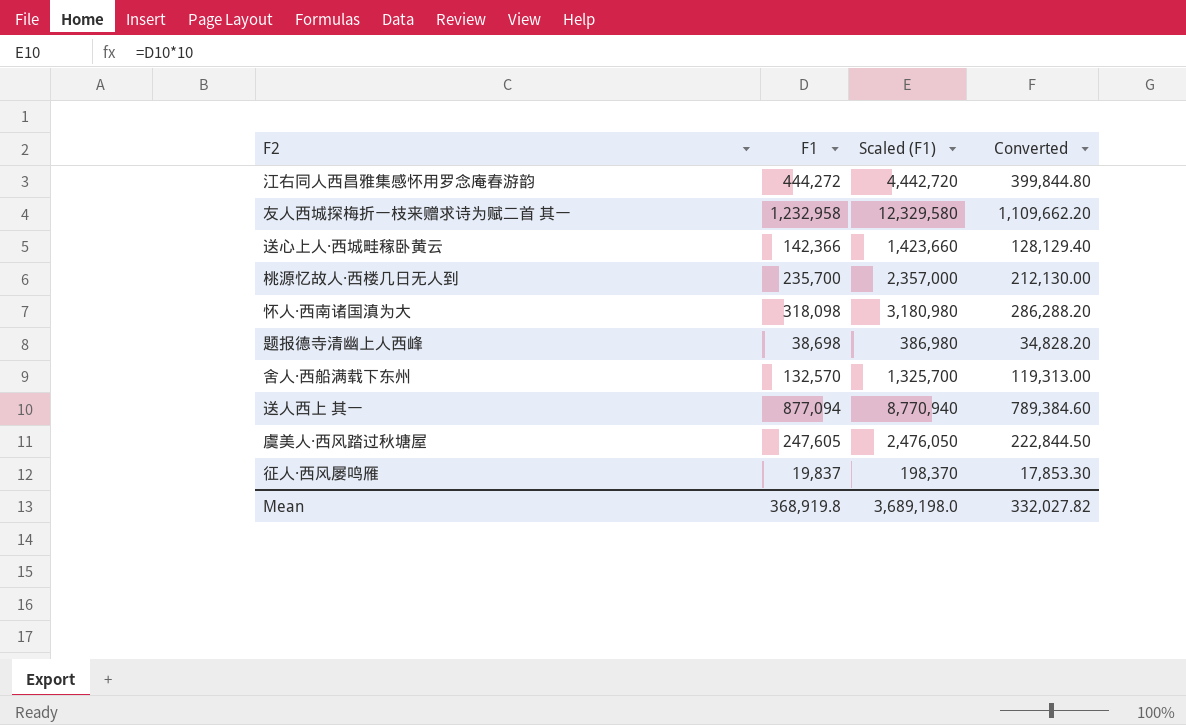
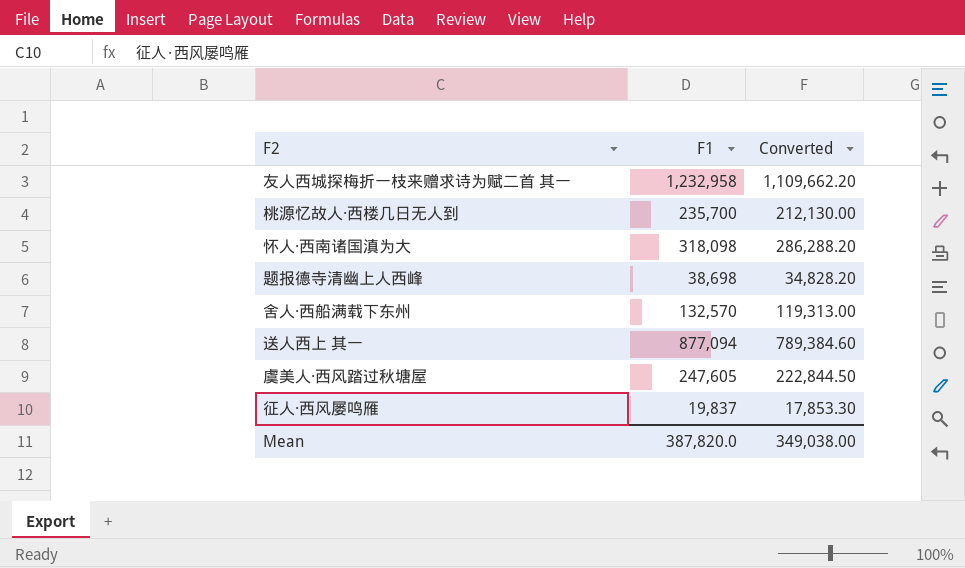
column Scaled (F1) | formula: [F1] * 10 -> none
row 江右同人西昌雅集感怀用罗念庵春游韵: 444,272 | 4,442,720 | 399,844.80 -> none
row 送心上人·西城畦稼卧黄云: 142,366 | 1,423,660 | 128,129.40 -> none
Mean | F1: 368,919.8 -> 387,820.0
Mean | Converted: 332,027.82 -> 349,038.00

